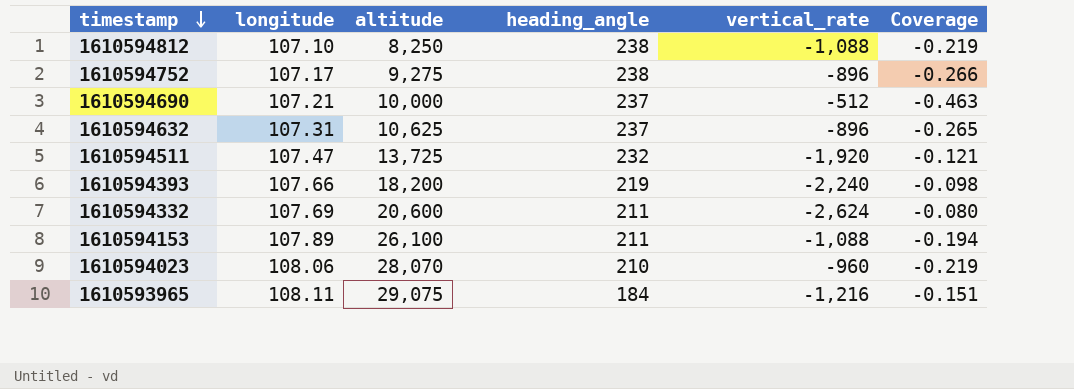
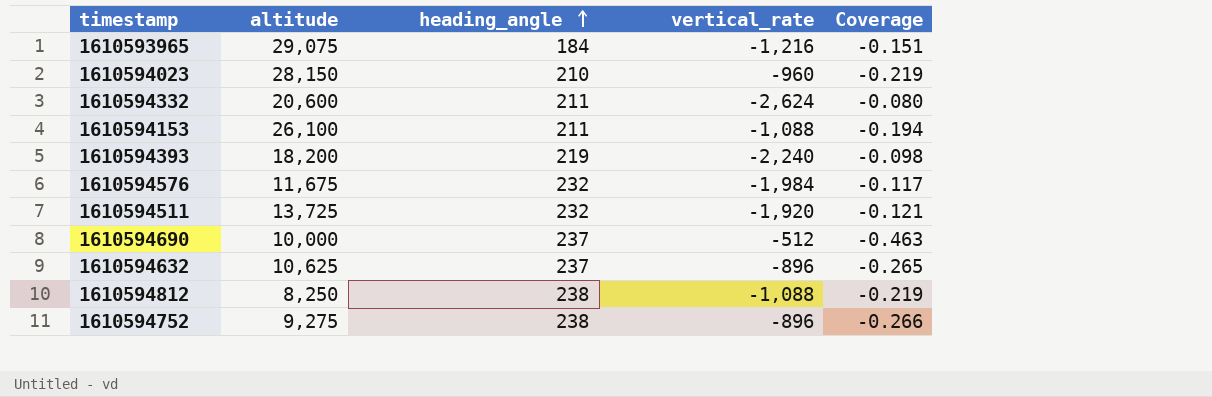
row order: timestamp descending -> heading_angle ascending
column longitude | position: 2 -> none
1610594023 | altitude: 28,070 -> 28,150
row 1610594576: none -> 11,675 | 232 | -1,984 | -0.117

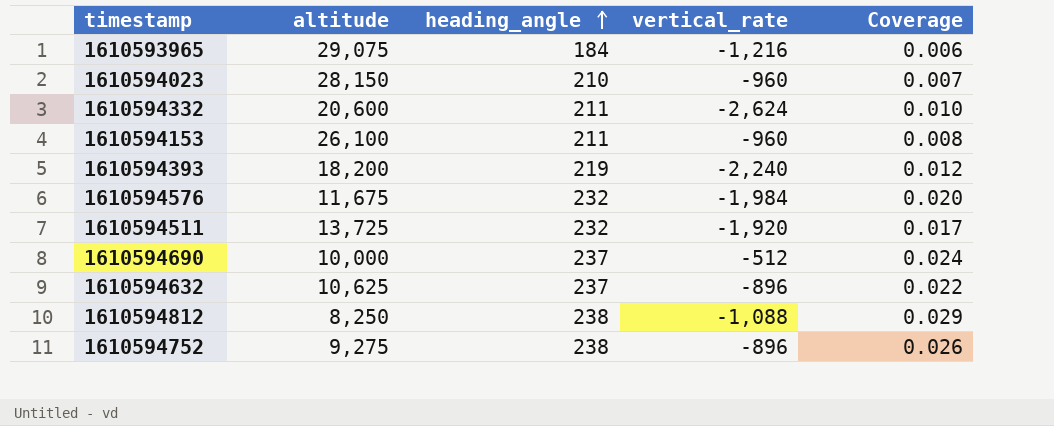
column Coverage | formula: [heading_angle] / [vertical_rate] -> [heading_angle] / [altitude]
1610594153 | vertical_rate: -1,088 -> -960

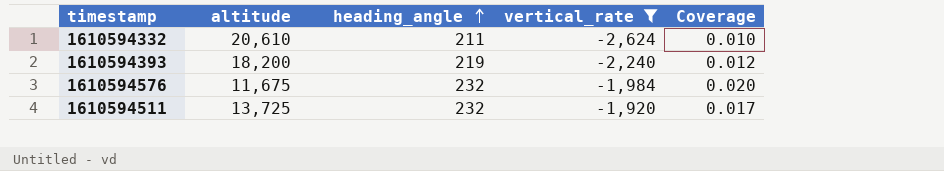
filter: none -> vertical_rate <= -1,920
1610594332 | altitude: 20,600 -> 20,610

